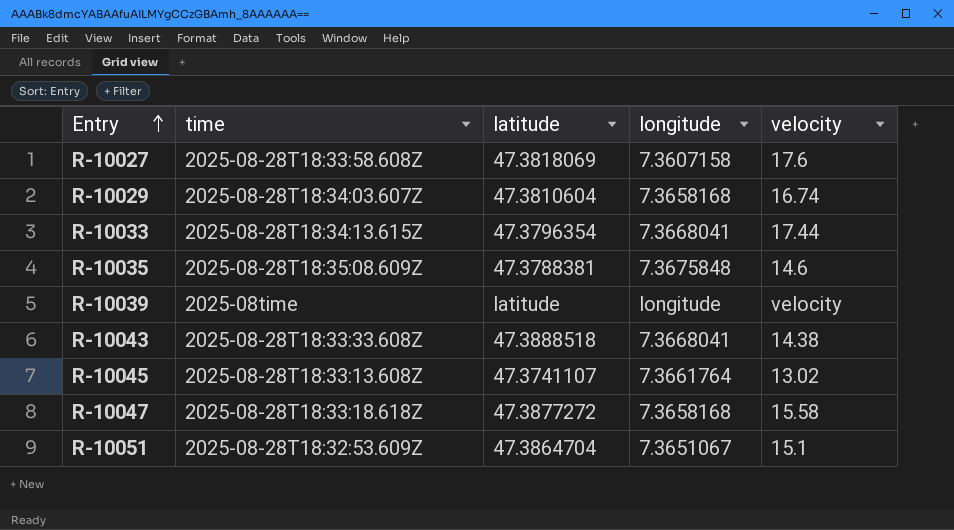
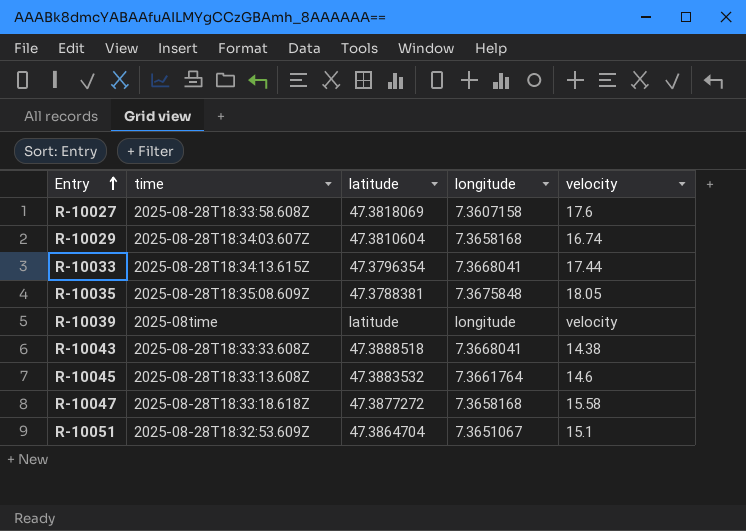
R-10035 | velocity: 14.6 -> 18.05
R-10045 | latitude: 47.3741107 -> 47.3883532
R-10045 | velocity: 13.02 -> 14.6

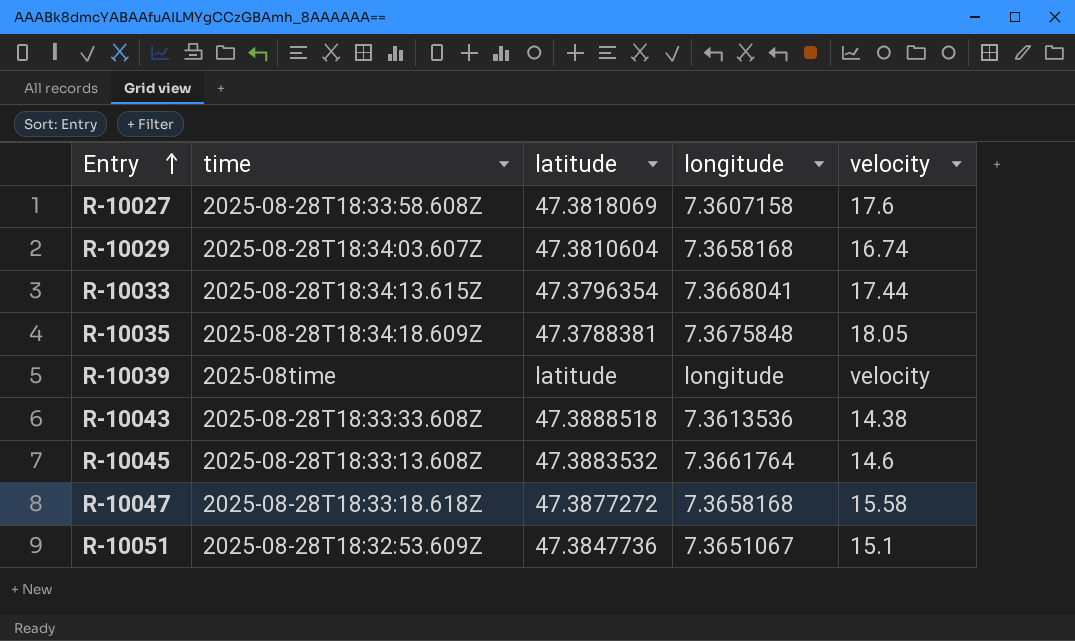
R-10035 | time: 2025-08-28T18:35:08.609Z -> 2025-08-28T18:34:18.609Z
R-10043 | longitude: 7.3668041 -> 7.3613536
R-10051 | latitude: 47.3864704 -> 47.3847736

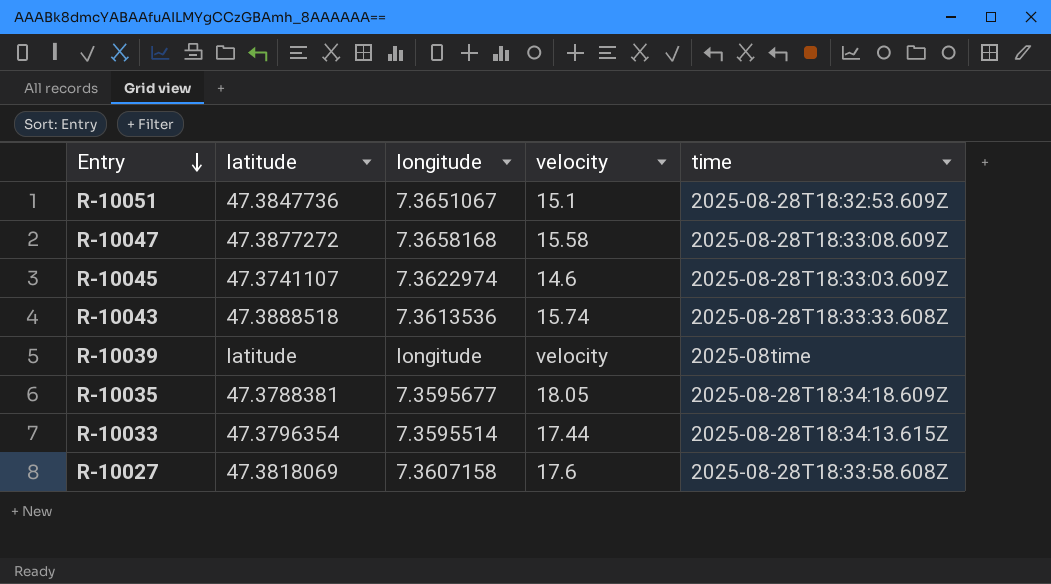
row order: Entry ascending -> Entry descending
column time | position: 2 -> 5
row R-10029: 2025-08-28T18:34:03.607Z | 47.3810604 | 7.3658168 | 16.74 -> none
R-10047 | time: 2025-08-28T18:33:18.618Z -> 2025-08-28T18:33:08.609Z
R-10045 | latitude: 47.3883532 -> 47.3741107
R-10045 | longitude: 7.3661764 -> 7.3622974
R-10045 | time: 2025-08-28T18:33:13.608Z -> 2025-08-28T18:33:03.609Z
R-10043 | velocity: 14.38 -> 15.74
R-10035 | longitude: 7.3675848 -> 7.3595677
R-10033 | longitude: 7.3668041 -> 7.3595514

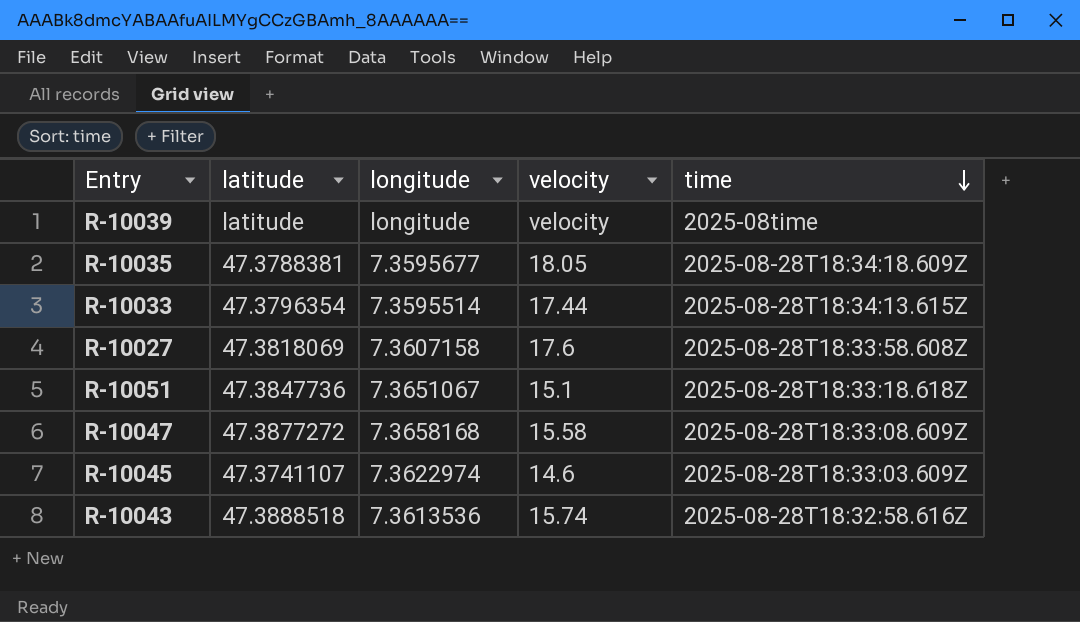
row order: Entry descending -> time descending
R-10051 | time: 2025-08-28T18:32:53.609Z -> 2025-08-28T18:33:18.618Z
R-10043 | time: 2025-08-28T18:33:33.608Z -> 2025-08-28T18:32:58.616Z

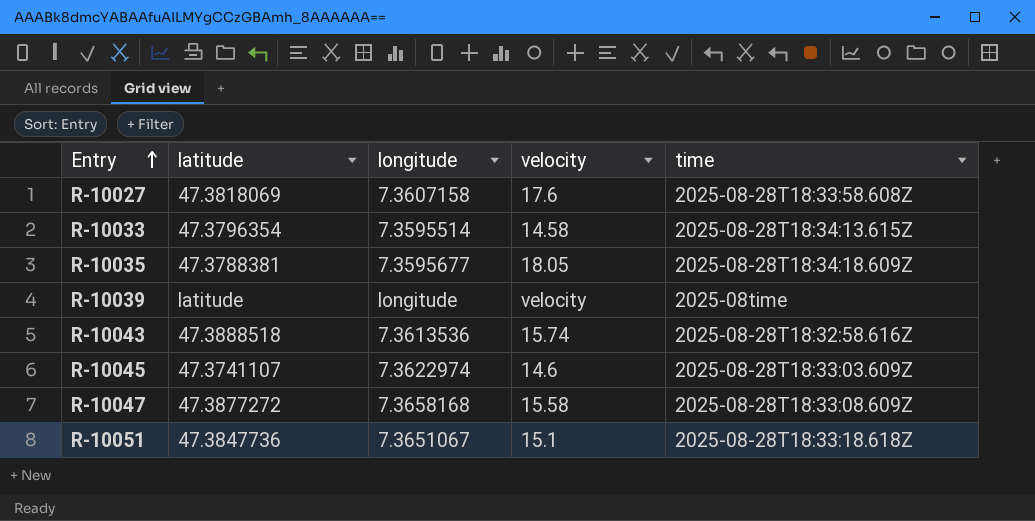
row order: time descending -> Entry ascending
R-10033 | velocity: 17.44 -> 14.58

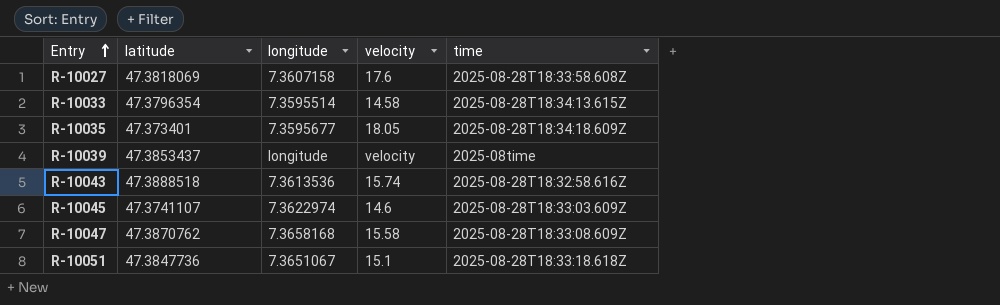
R-10035 | latitude: 47.3788381 -> 47.373401
R-10039 | latitude: latitude -> 47.3853437
R-10047 | latitude: 47.3877272 -> 47.3870762

